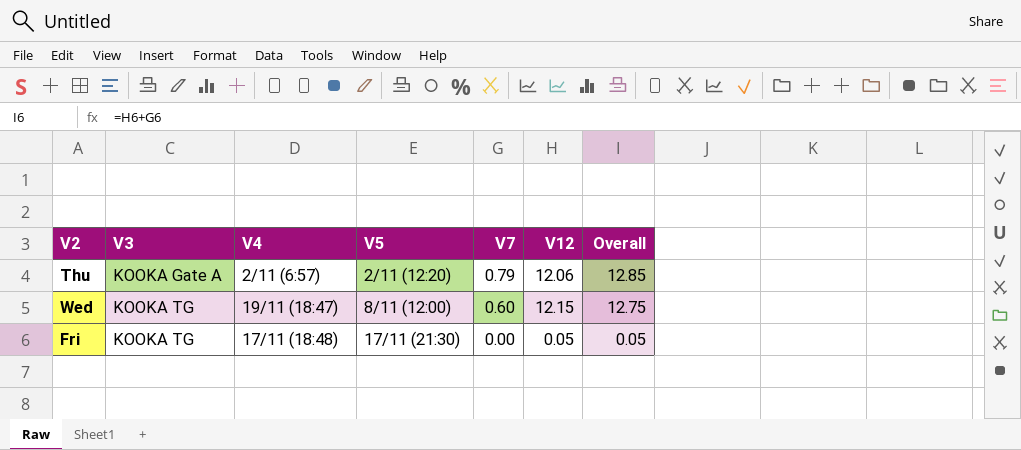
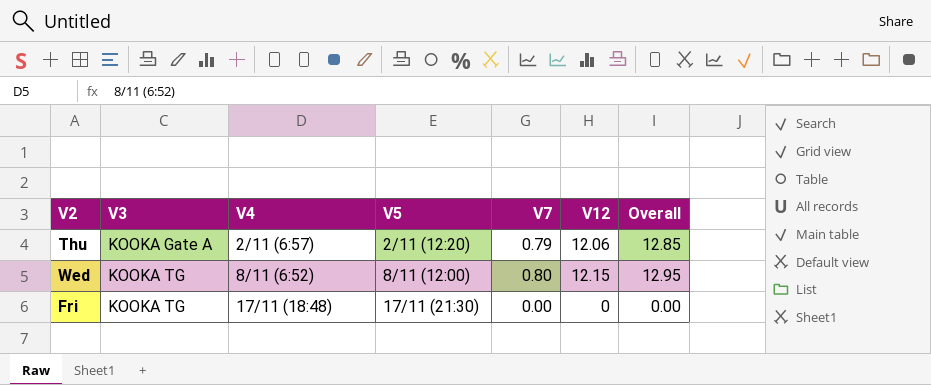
Wed | V4: 19/11 (18:47) -> 8/11 (6:52)
Wed | V7: 0.60 -> 0.80
Wed | Overall: 12.75 -> 12.95
Fri | V12: 0.05 -> 0
Fri | Overall: 0.05 -> 0.00

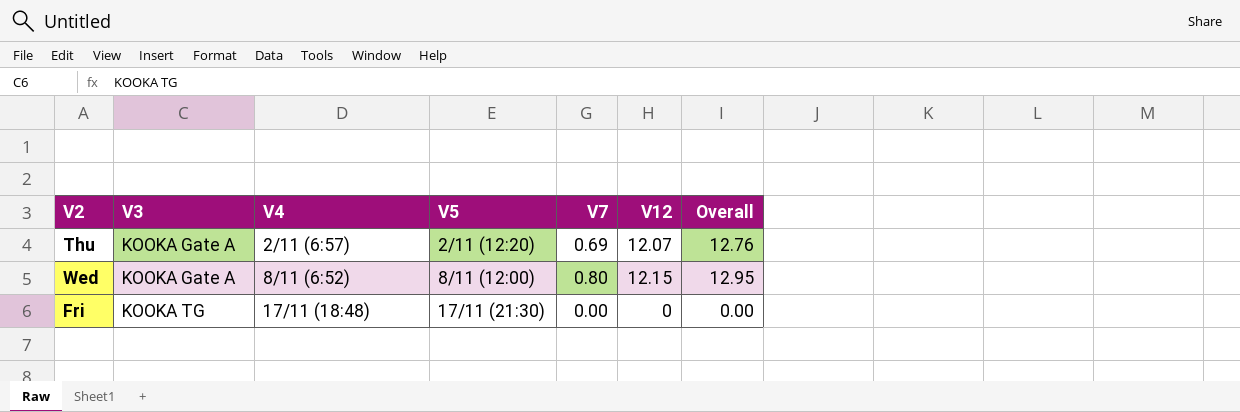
Thu | V7: 0.79 -> 0.69
Thu | V12: 12.06 -> 12.07
Thu | Overall: 12.85 -> 12.76
Wed | V3: KOOKA TG -> KOOKA Gate A

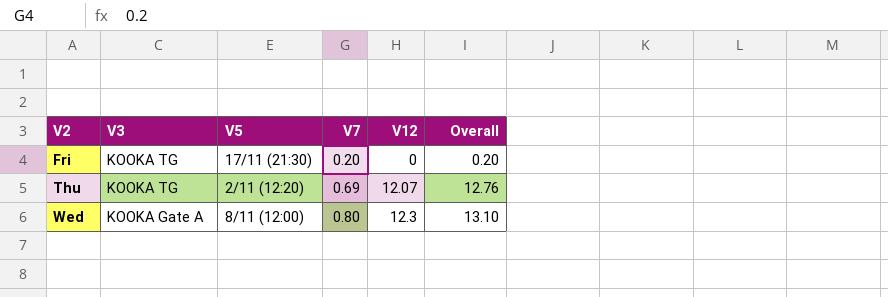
row order: V3 ascending -> V2 ascending
column V4 | position: 3 -> none
Fri | V7: 0.00 -> 0.20
Fri | Overall: 0.00 -> 0.20
Thu | V3: KOOKA Gate A -> KOOKA TG
Wed | V12: 12.15 -> 12.3
Wed | Overall: 12.95 -> 13.10

